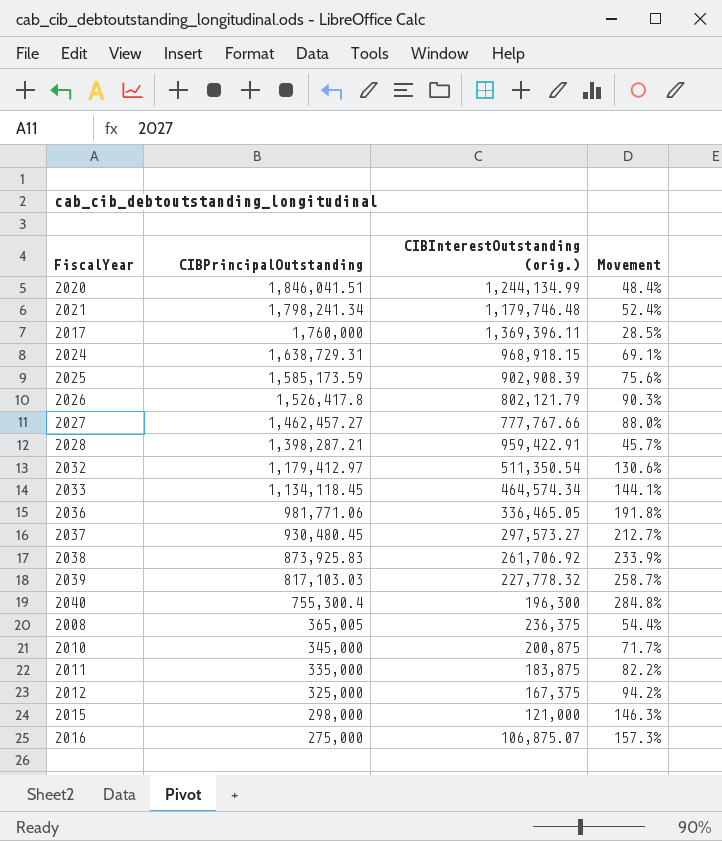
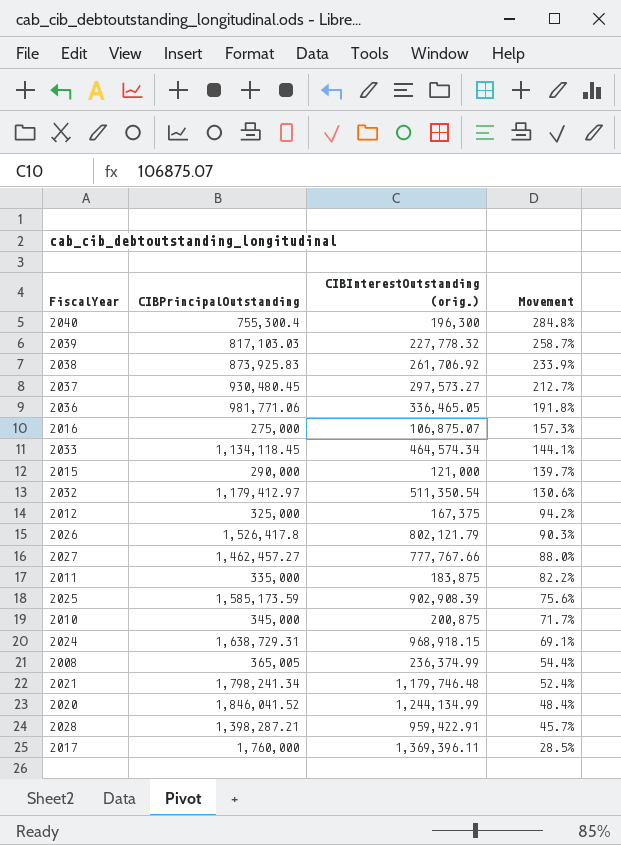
row order: CIBPrincipalOutstanding descending -> Movement descending
2015 | CIBPrincipalOutstanding: 298,000 -> 290,000
2015 | Movement: 146.3% -> 139.7%
2008 | CIBInterestOutstanding (orig.): 236,375 -> 236,374.99
2020 | CIBPrincipalOutstanding: 1,846,041.51 -> 1,846,041.52

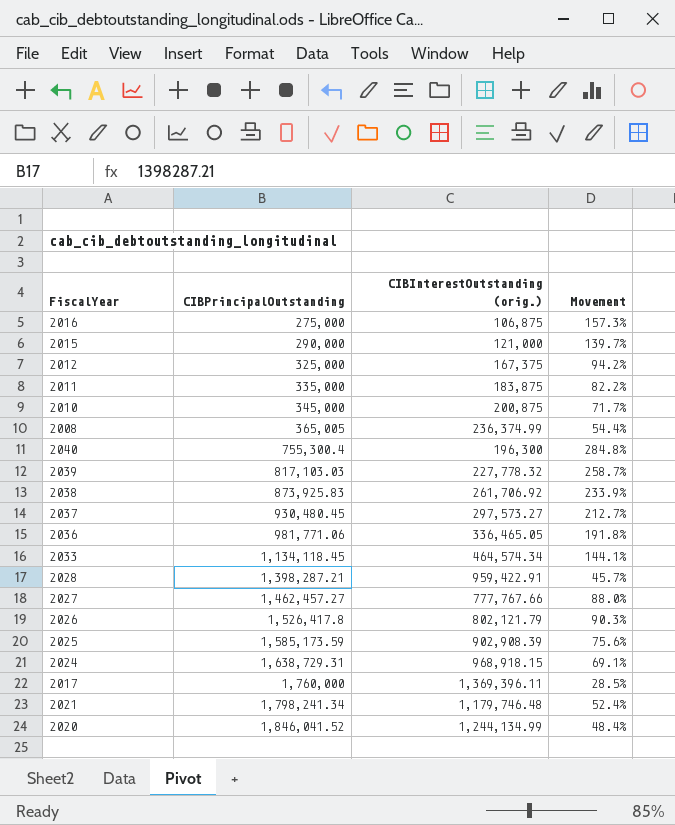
row order: Movement descending -> CIBPrincipalOutstanding ascending
row 2032: 1,179,412.97 | 511,350.54 | 130.6% -> none
2016 | CIBInterestOutstanding (orig.): 106,875.07 -> 106,875

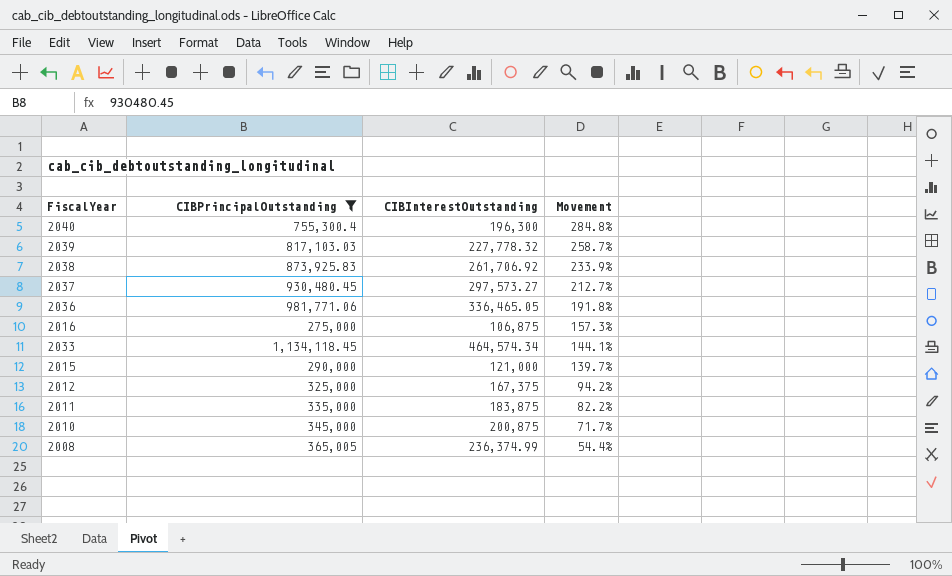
filter: none -> CIBPrincipalOutstanding <= 1,134,118.45
row order: CIBPrincipalOutstanding ascending -> Movement descending
column name: CIBInterestOutstanding (orig.) -> CIBInterestOutstanding

